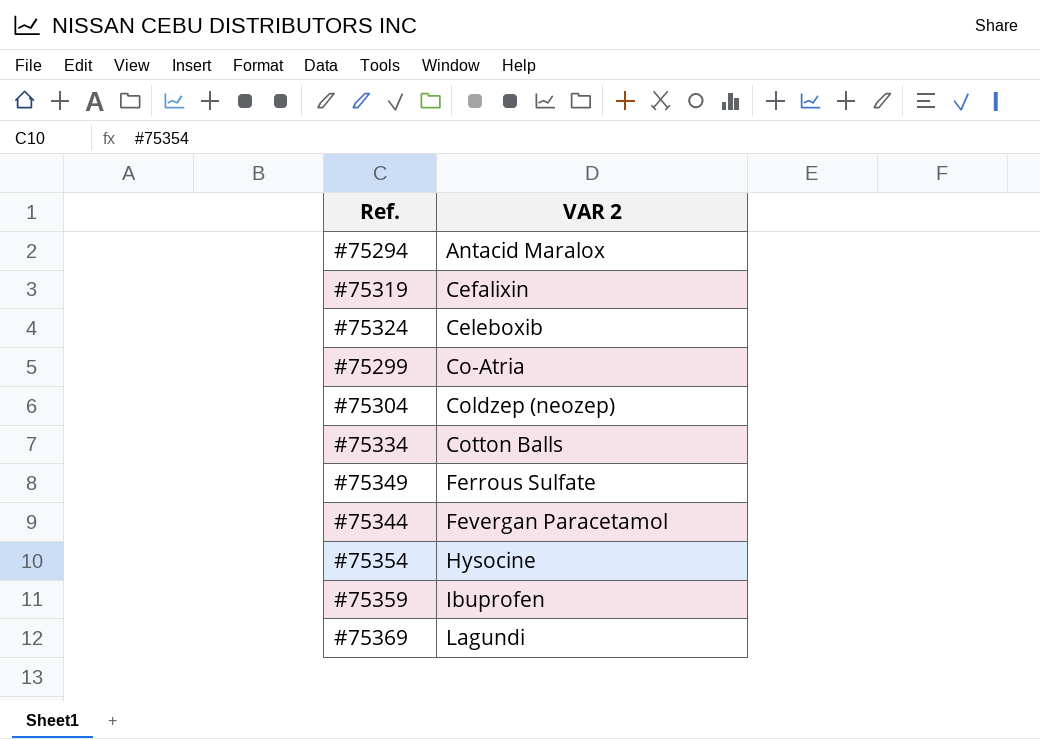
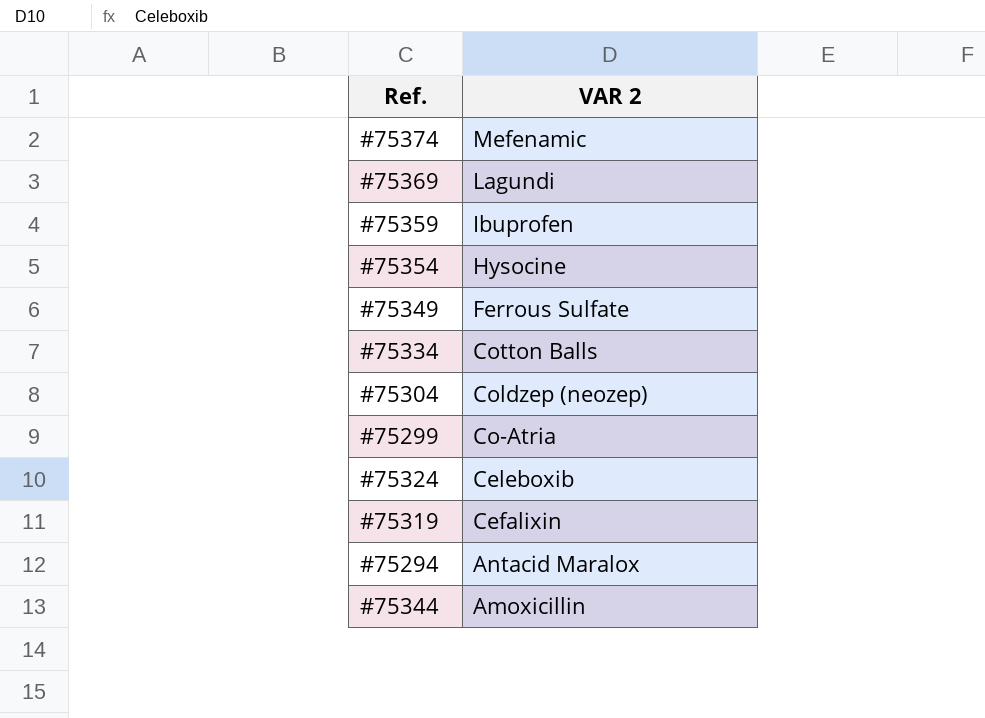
row order: VAR 2 ascending -> VAR 2 descending
row #75374: none -> Mefenamic
#75344 | VAR 2: Fevergan Paracetamol -> Amoxicillin

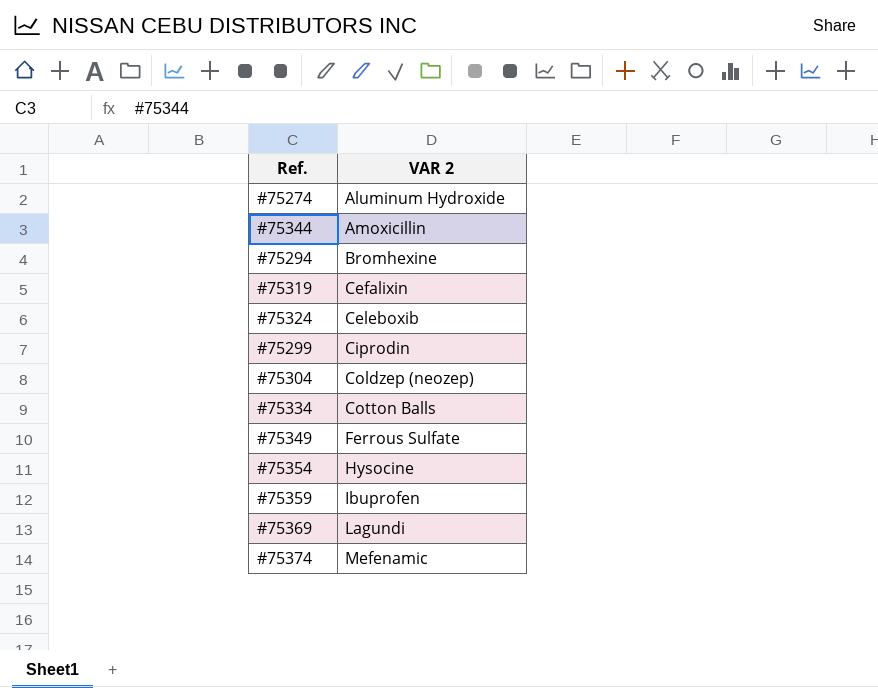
row order: VAR 2 descending -> VAR 2 ascending
row #75274: none -> Aluminum Hydroxide
#75294 | VAR 2: Antacid Maralox -> Bromhexine
#75299 | VAR 2: Co-Atria -> Ciprodin

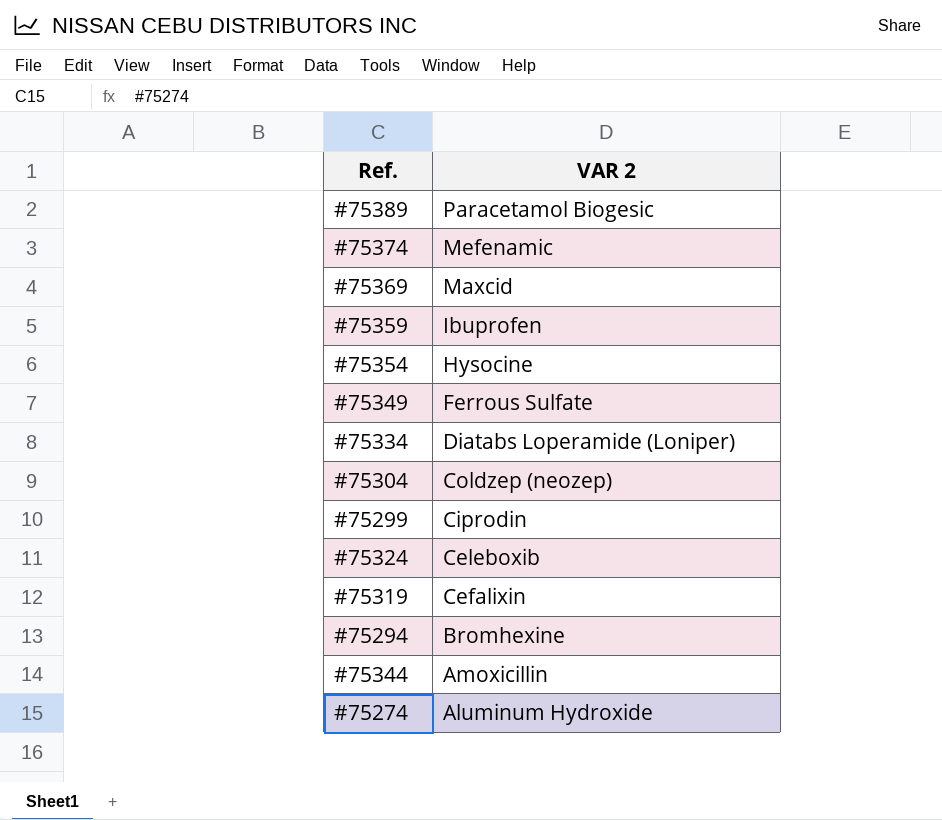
row order: VAR 2 ascending -> VAR 2 descending
row #75389: none -> Paracetamol Biogesic
#75369 | VAR 2: Lagundi -> Maxcid
#75334 | VAR 2: Cotton Balls -> Diatabs Loperamide (Loniper)

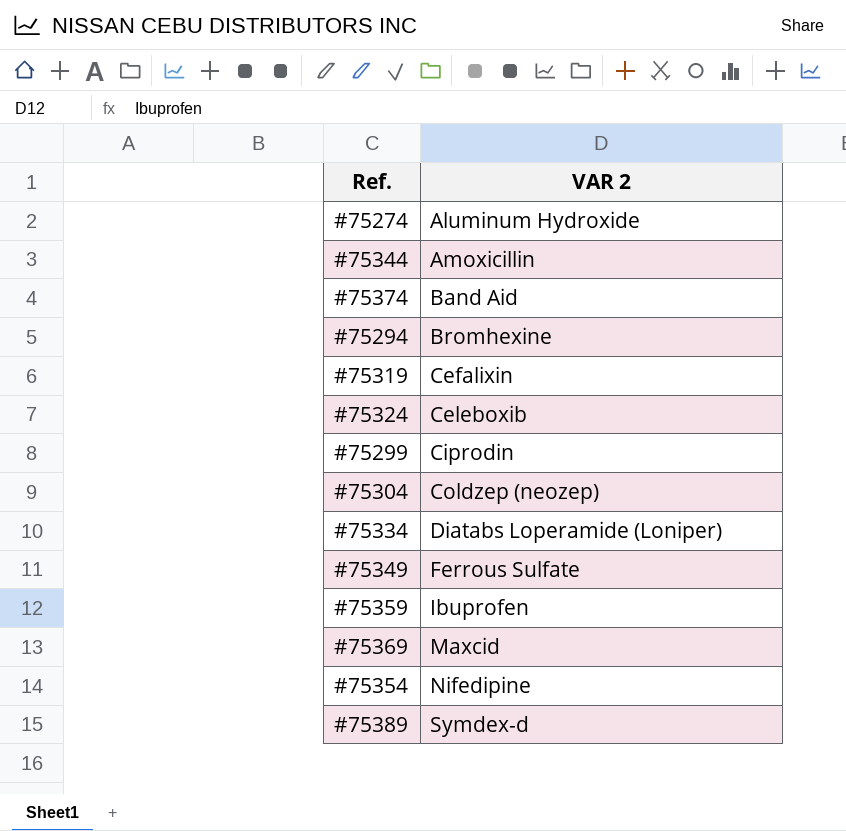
row order: VAR 2 descending -> VAR 2 ascending
#75374 | VAR 2: Mefenamic -> Band Aid
#75354 | VAR 2: Hysocine -> Nifedipine
#75389 | VAR 2: Paracetamol Biogesic -> Symdex-d

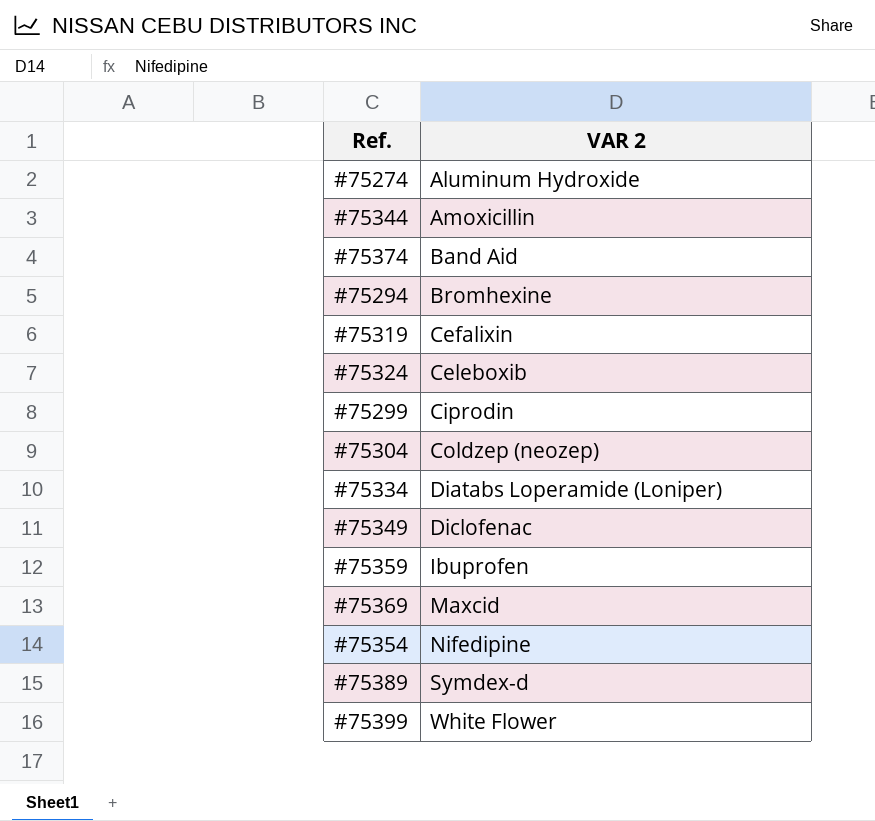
#75349 | VAR 2: Ferrous Sulfate -> Diclofenac
row #75399: none -> White Flower

